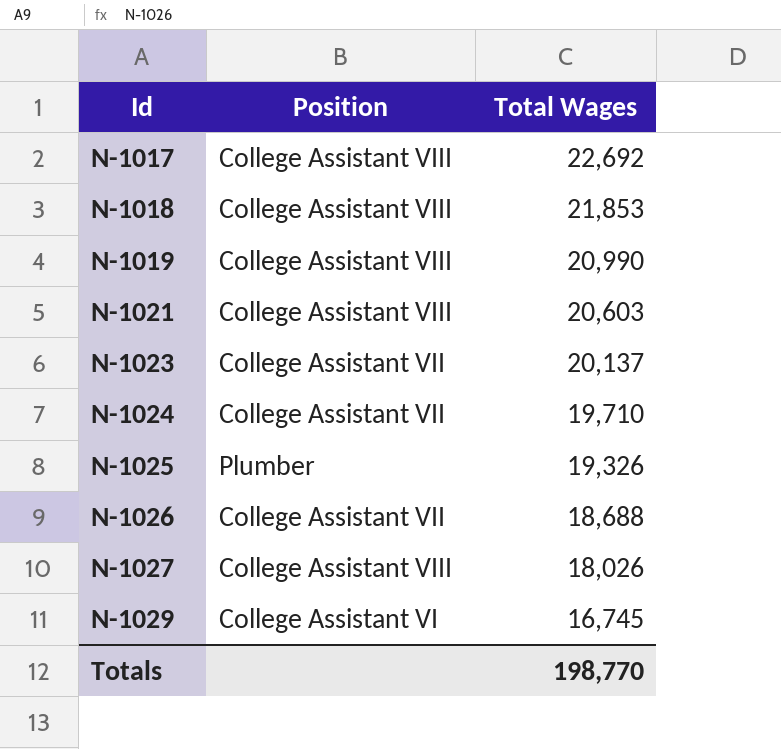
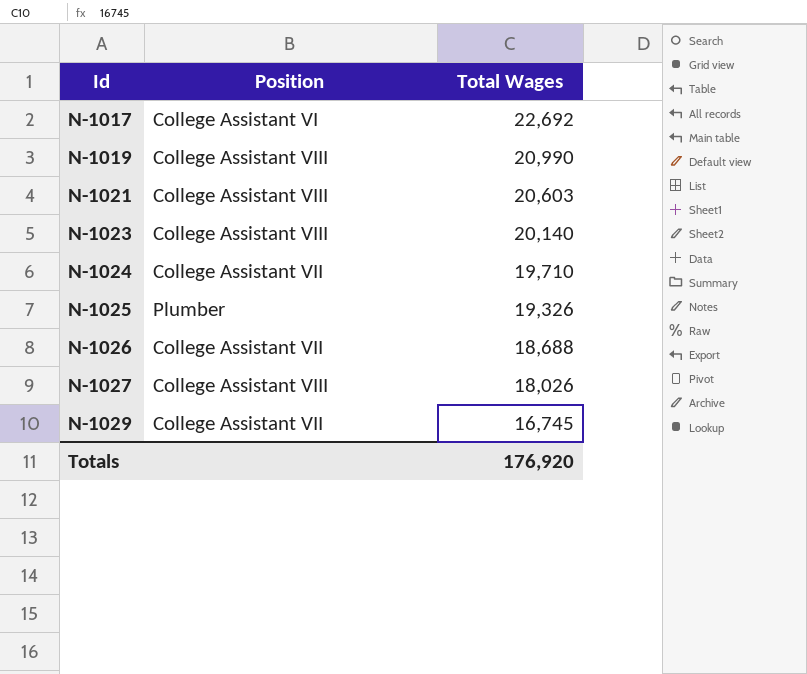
row N-1018: College Assistant VIII | 21,853 -> none
N-1017 | Position: College Assistant VIII -> College Assistant VI
N-1023 | Position: College Assistant VII -> College Assistant VIII
N-1023 | Total Wages: 20,137 -> 20,140
N-1029 | Position: College Assistant VI -> College Assistant VII
Totals | Total Wages: 198,770 -> 176,920

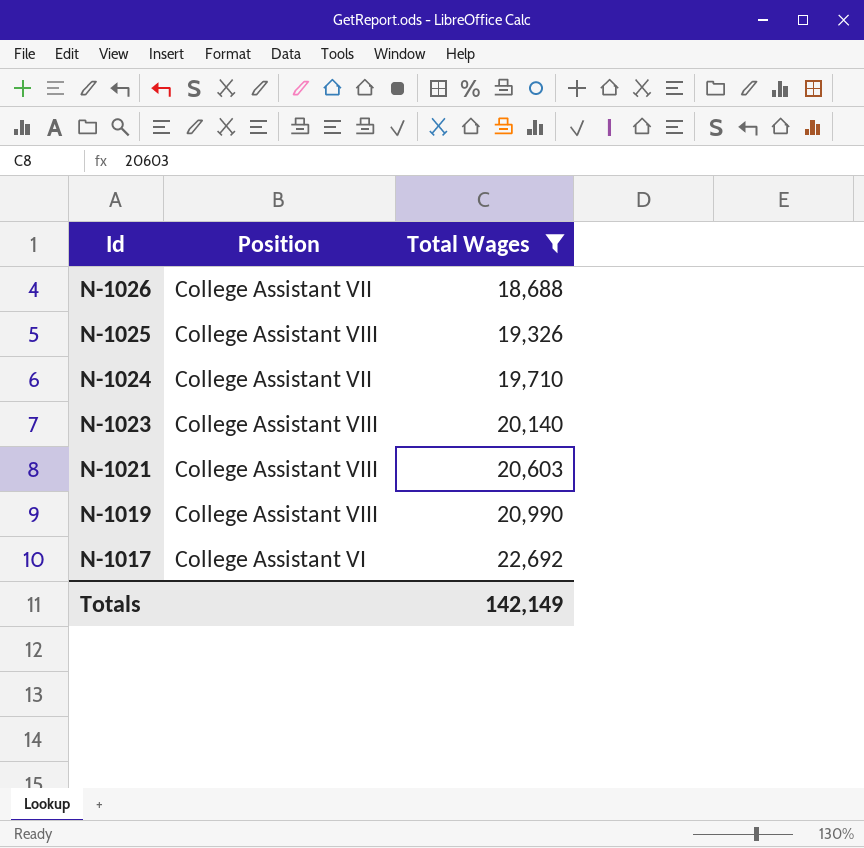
filter: none -> Total Wages >= 18,688
row order: Id ascending -> Id descending
N-1025 | Position: Plumber -> College Assistant VIII
Totals | Total Wages: 176,920 -> 142,149

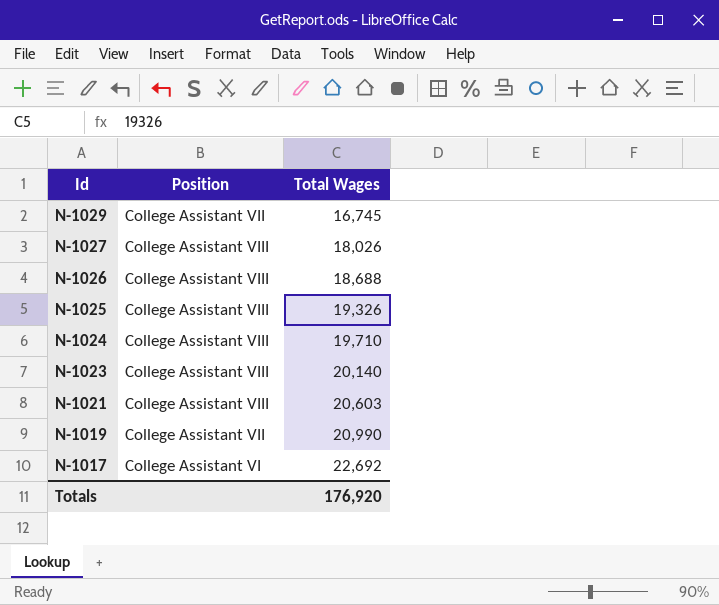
filter: Total Wages >= 18,688 -> none
N-1026 | Position: College Assistant VII -> College Assistant VIII
N-1024 | Position: College Assistant VII -> College Assistant VIII
N-1019 | Position: College Assistant VIII -> College Assistant VII
Totals | Total Wages: 142,149 -> 176,920

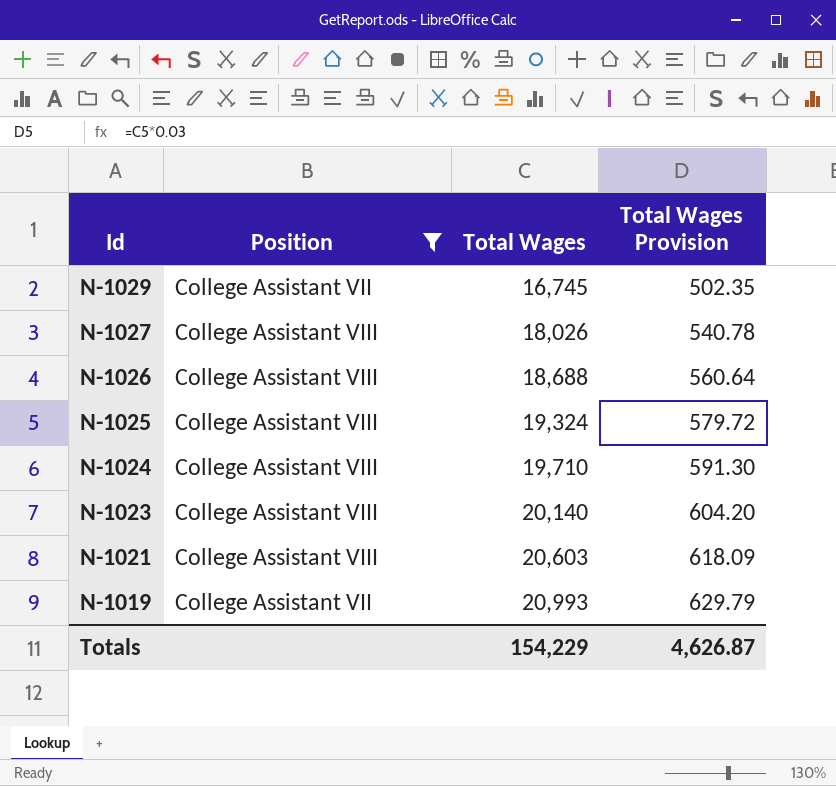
filter: none -> Position != College Assistant VI
column Total Wages Provision | formula: none -> [Total Wages] * 0.03
N-1025 | Total Wages: 19,326 -> 19,324
N-1019 | Total Wages: 20,990 -> 20,993
Totals | Total Wages: 176,920 -> 154,229

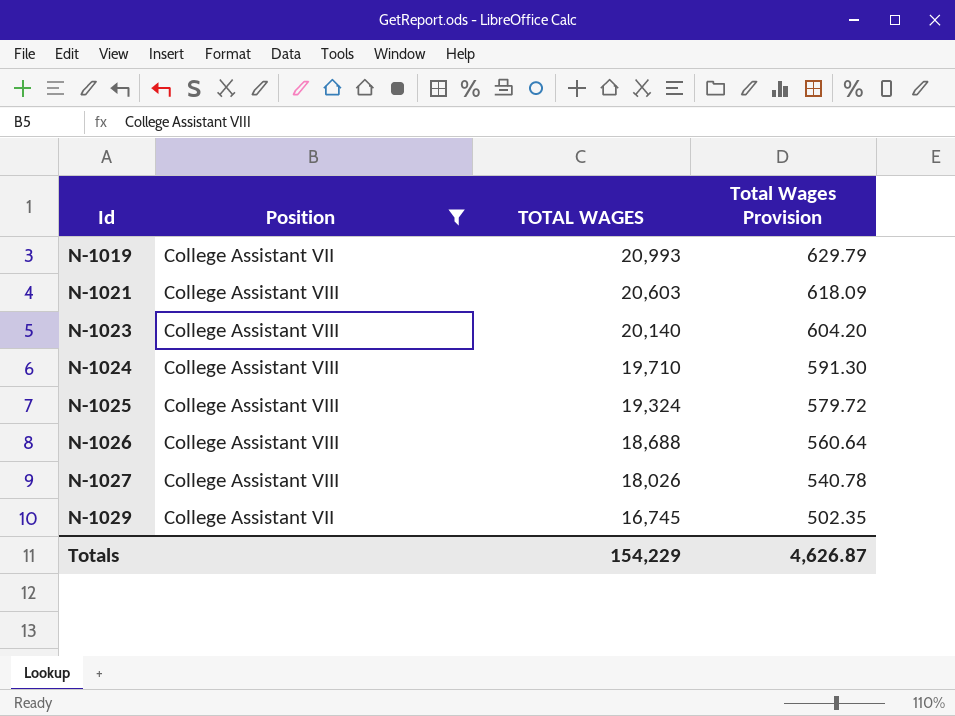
row order: Id descending -> Id ascending
column name: Total Wages -> TOTAL WAGES

